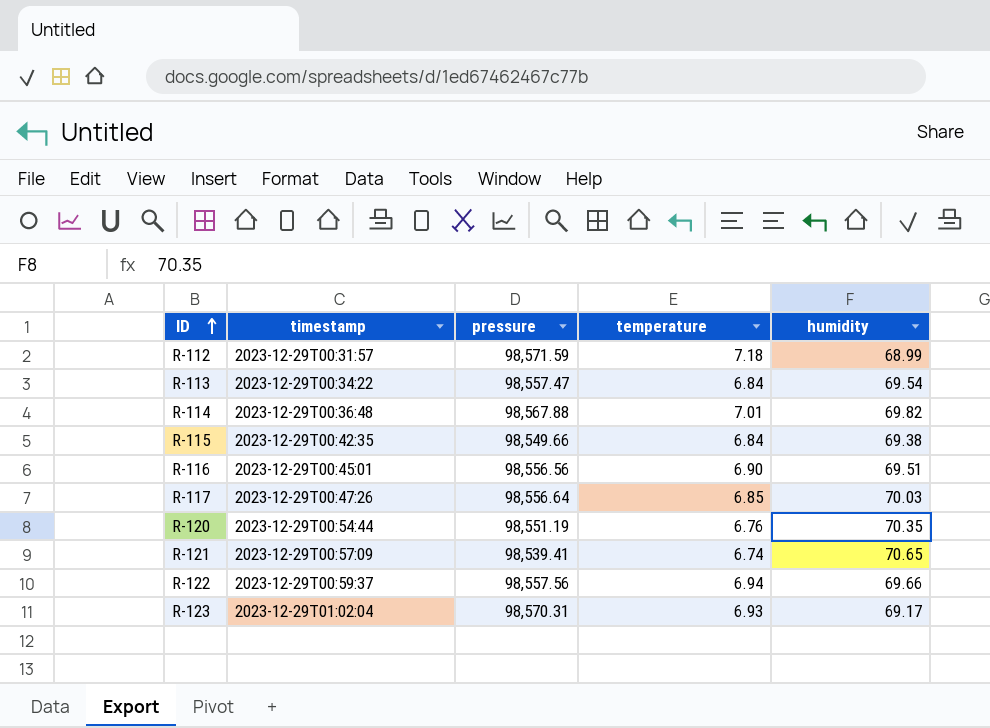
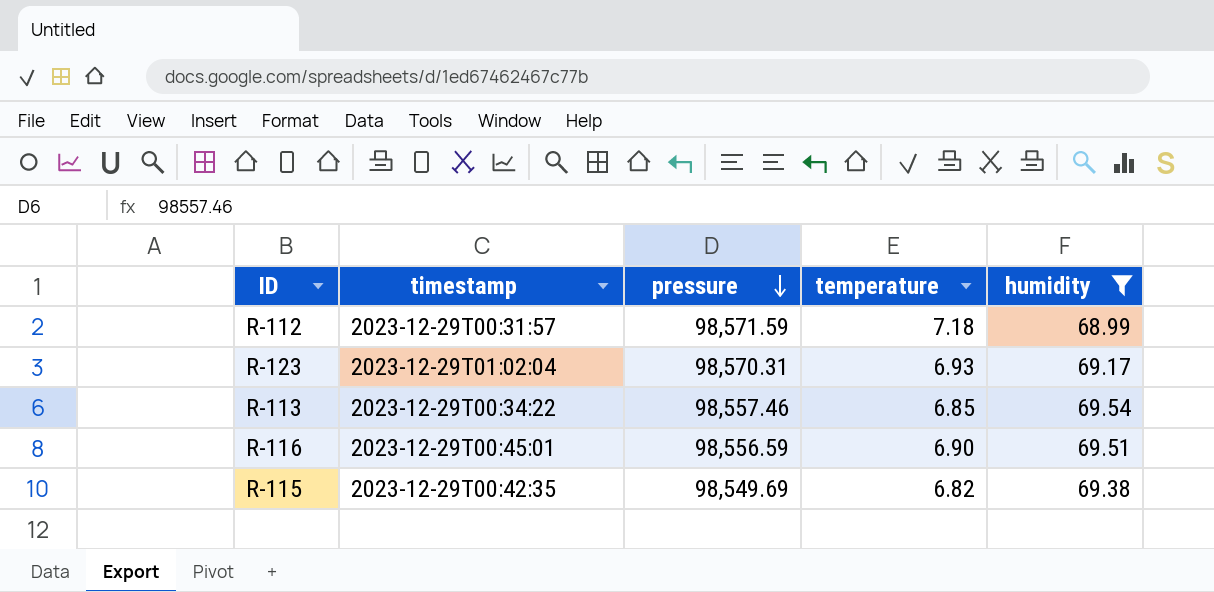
filter: none -> humidity <= 69.54
row order: ID ascending -> pressure descending
R-113 | pressure: 98,557.47 -> 98,557.46
R-113 | temperature: 6.84 -> 6.85
R-116 | pressure: 98,556.56 -> 98,556.59
R-115 | pressure: 98,549.66 -> 98,549.69
R-115 | temperature: 6.84 -> 6.82

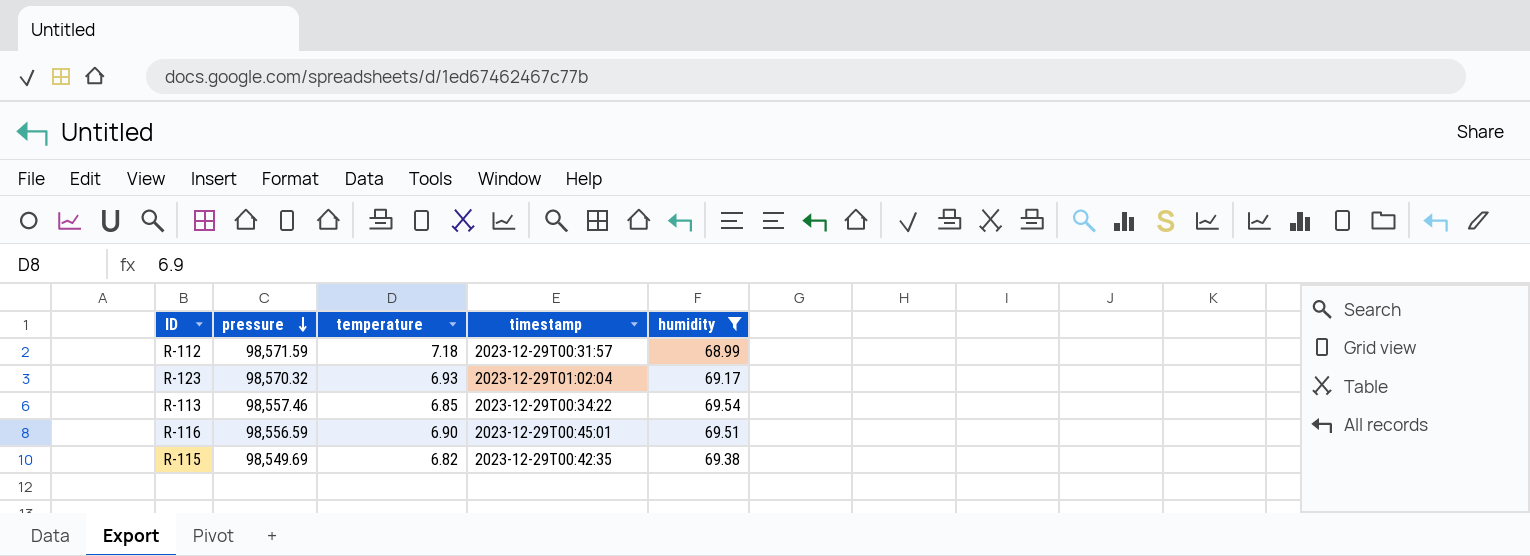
column timestamp | position: 2 -> 4
R-123 | pressure: 98,570.31 -> 98,570.32

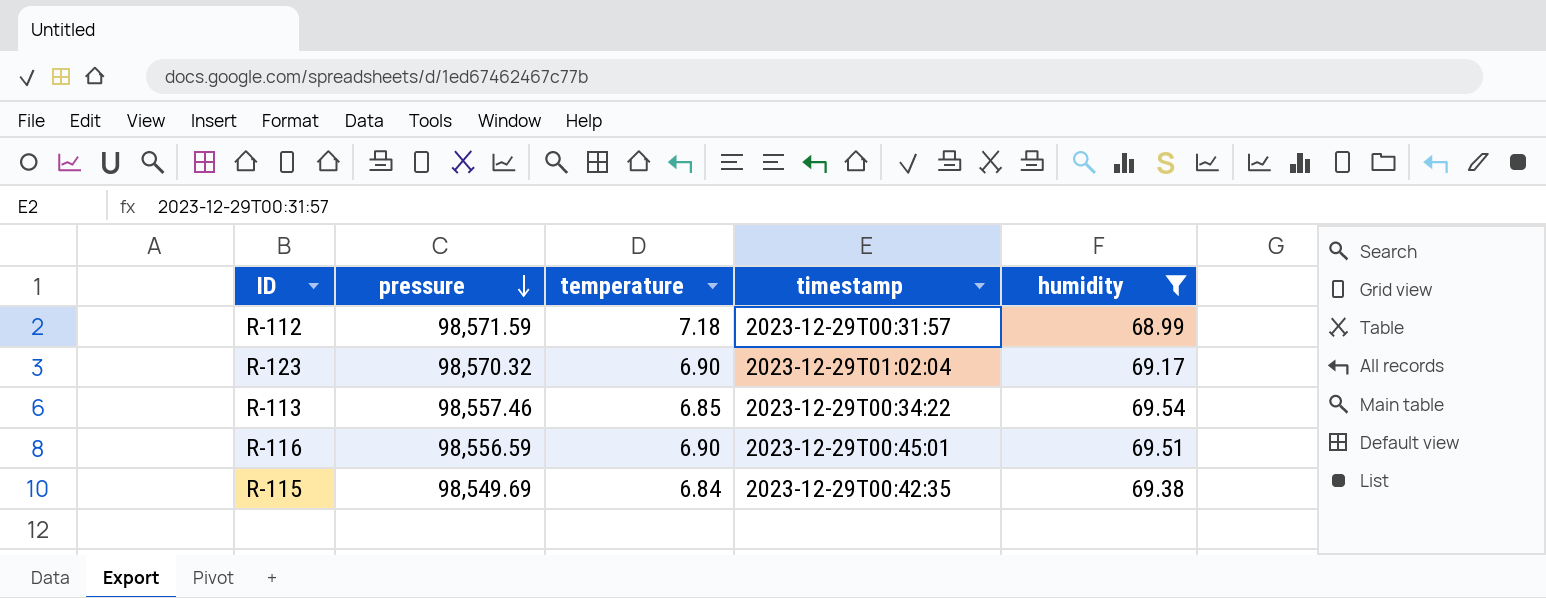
R-123 | temperature: 6.93 -> 6.90
R-115 | temperature: 6.82 -> 6.84

